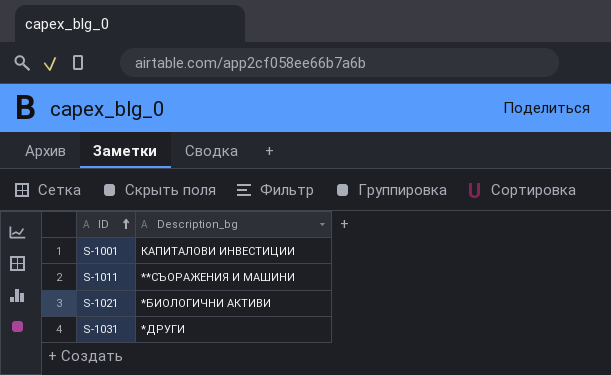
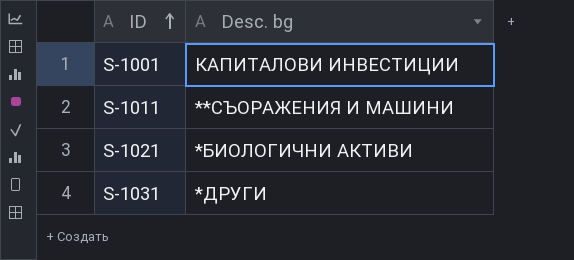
column name: Description_bg -> Desc. bg

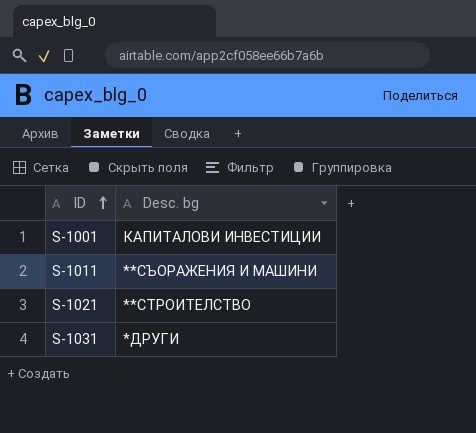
S-1021 | Desc. bg: *БИОЛОГИЧНИ АКТИВИ -> **СТРОИТЕЛСТВО

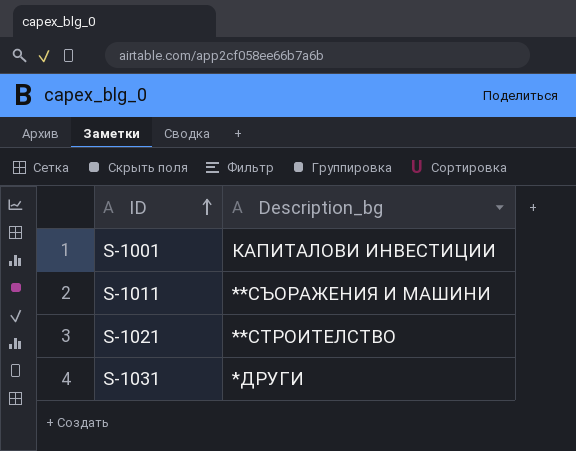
column name: Desc. bg -> Description_bg

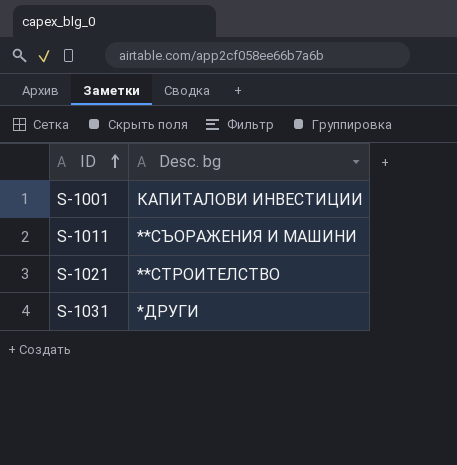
column name: Description_bg -> Desc. bg

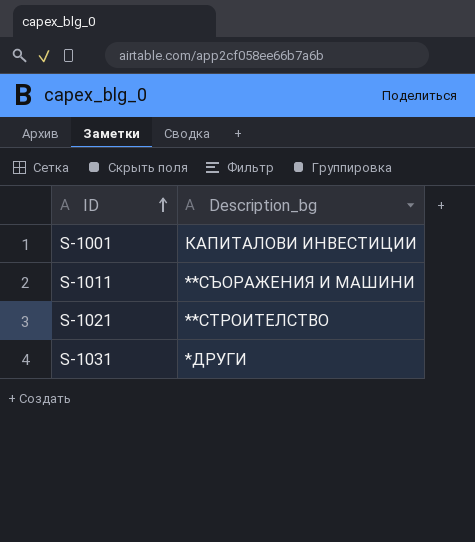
column name: Desc. bg -> Description_bg

